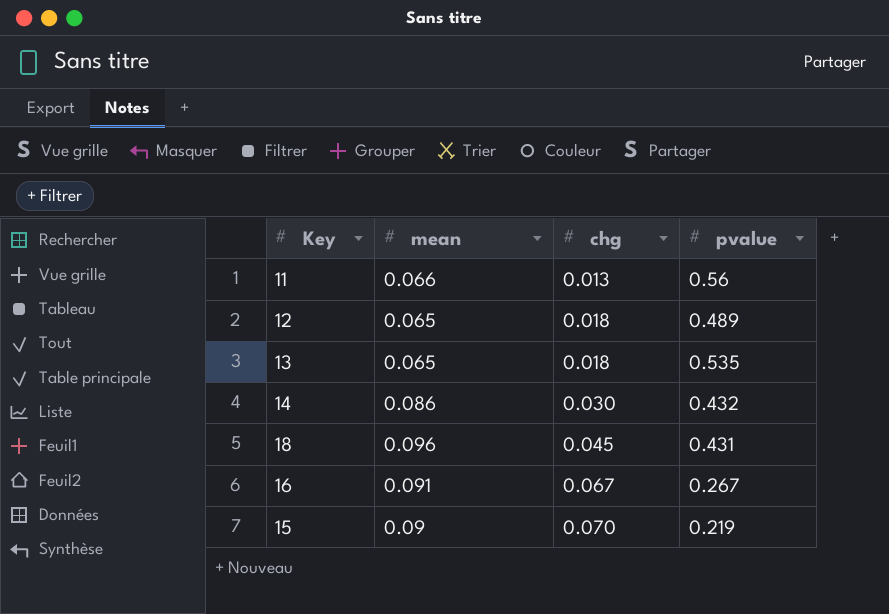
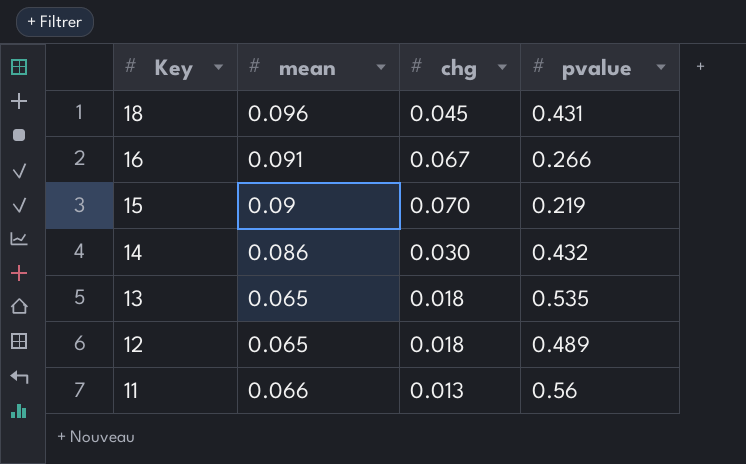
row order: chg ascending -> Key descending
16 | pvalue: 0.267 -> 0.266

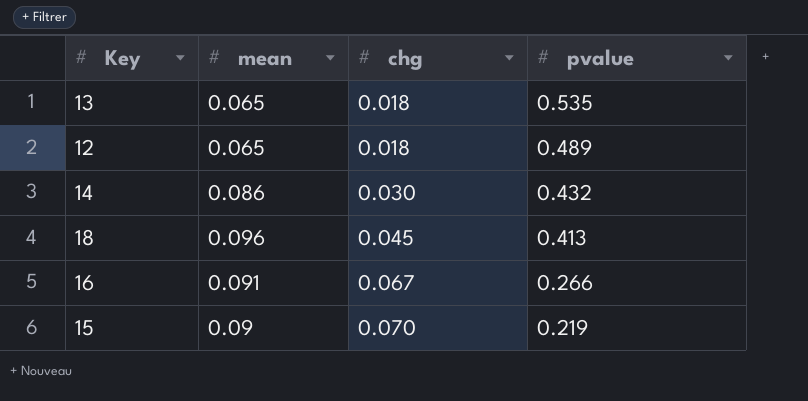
row order: Key descending -> chg ascending
row 11: 0.066 | 0.013 | 0.56 -> none
18 | pvalue: 0.431 -> 0.413

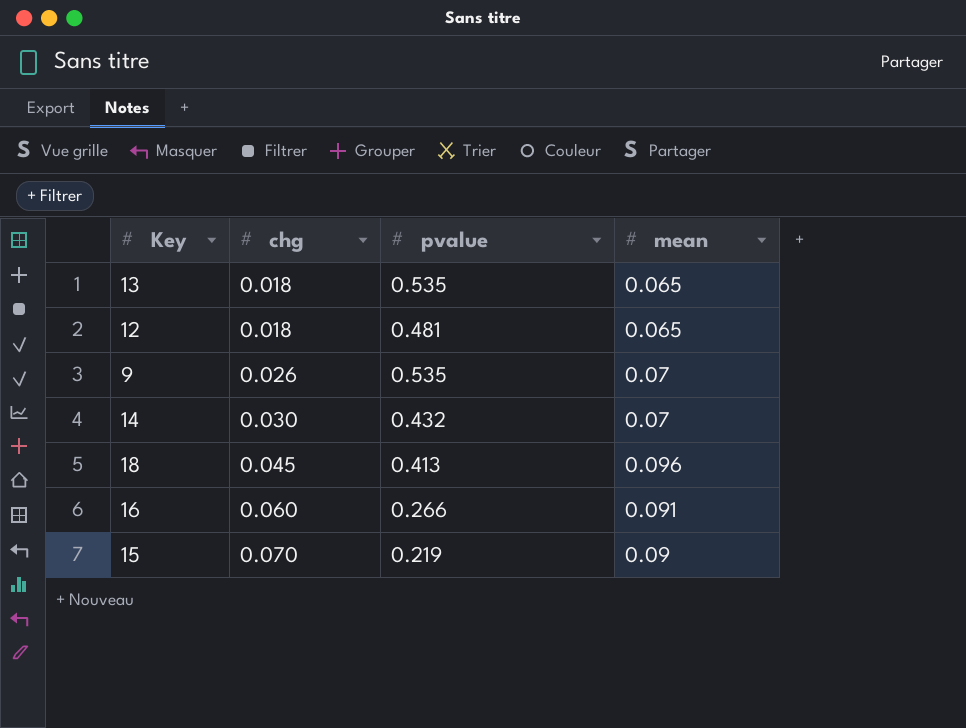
column mean | position: 2 -> 4
12 | pvalue: 0.489 -> 0.481
row 9: none -> 0.026 | 0.535 | 0.07
14 | mean: 0.086 -> 0.07
16 | chg: 0.067 -> 0.060

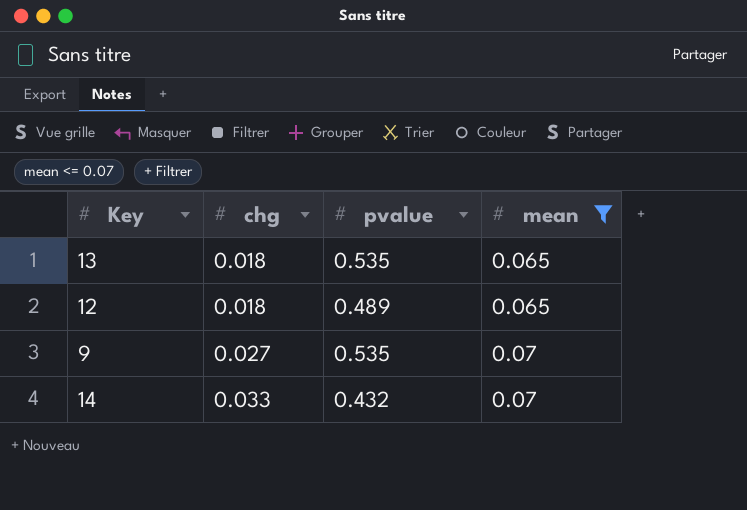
filter: none -> mean <= 0.07
12 | pvalue: 0.481 -> 0.489
9 | chg: 0.026 -> 0.027
14 | chg: 0.030 -> 0.033

